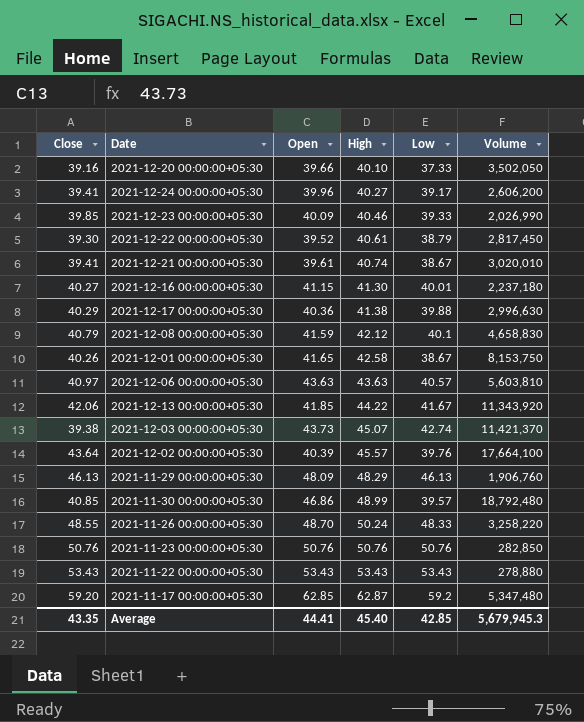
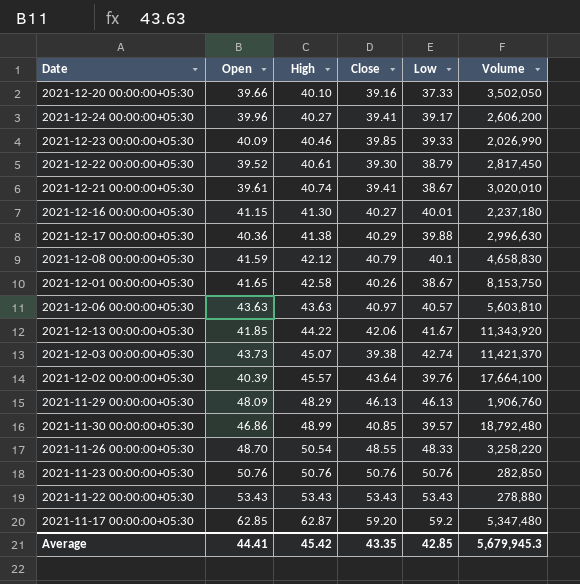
column Close | position: 1 -> 4
2021-11-26 00:00:00+05:30 | High: 50.24 -> 50.54
Average | High: 45.40 -> 45.42

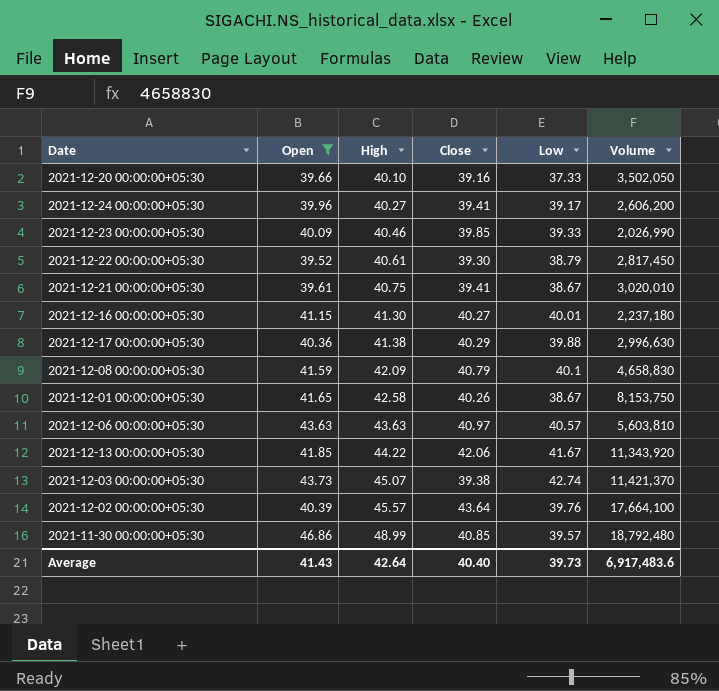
filter: none -> Open <= 46.86
2021-12-21 00:00:00+05:30 | High: 40.74 -> 40.75
2021-12-08 00:00:00+05:30 | High: 42.12 -> 42.09
Average | Open: 44.41 -> 41.43
Average | High: 45.42 -> 42.64
Average | Close: 43.35 -> 40.40
Average | Low: 42.85 -> 39.73
Average | Volume: 5,679,945.3 -> 6,917,483.6

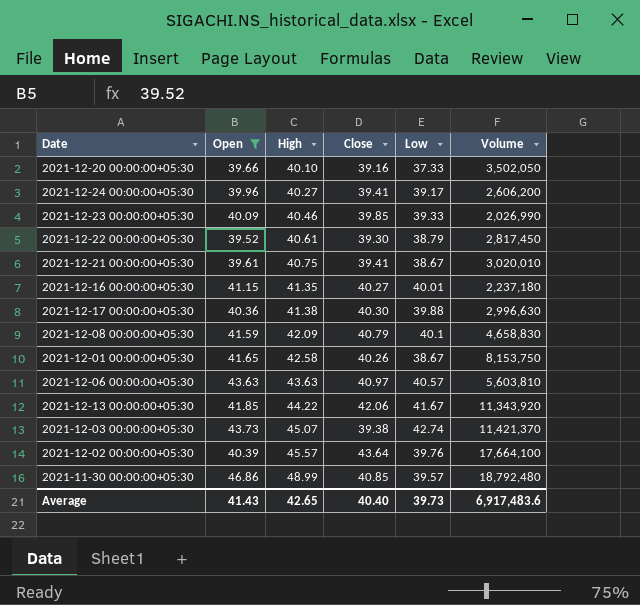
2021-12-16 00:00:00+05:30 | High: 41.30 -> 41.35
2021-12-17 00:00:00+05:30 | Close: 40.29 -> 40.30
Average | High: 42.64 -> 42.65

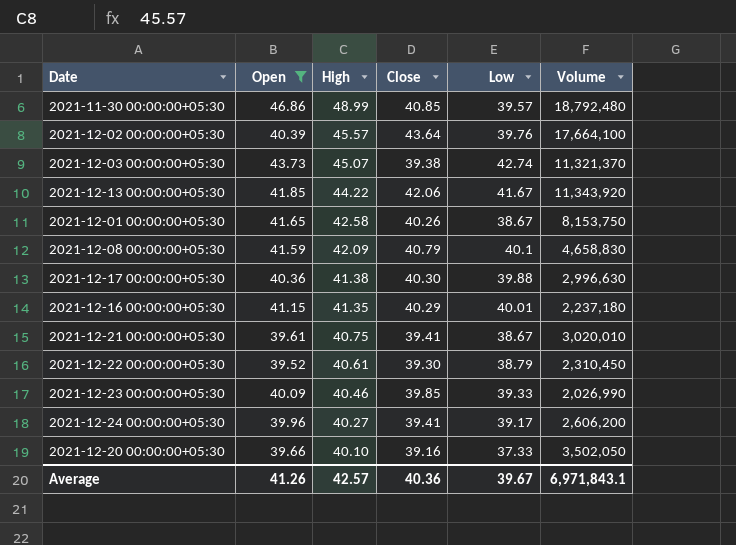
row order: High ascending -> High descending
row 2021-12-06 00:00:00+05:30: 43.63 | 43.63 | 40.97 | 40.57 | 5,603,810 -> none
2021-12-03 00:00:00+05:30 | Volume: 11,421,370 -> 11,321,370
2021-12-16 00:00:00+05:30 | Close: 40.27 -> 40.29
2021-12-22 00:00:00+05:30 | Volume: 2,817,450 -> 2,310,450
Average | Open: 41.43 -> 41.26
Average | High: 42.65 -> 42.57
Average | Close: 40.40 -> 40.36
Average | Low: 39.73 -> 39.67
Average | Volume: 6,917,483.6 -> 6,971,843.1

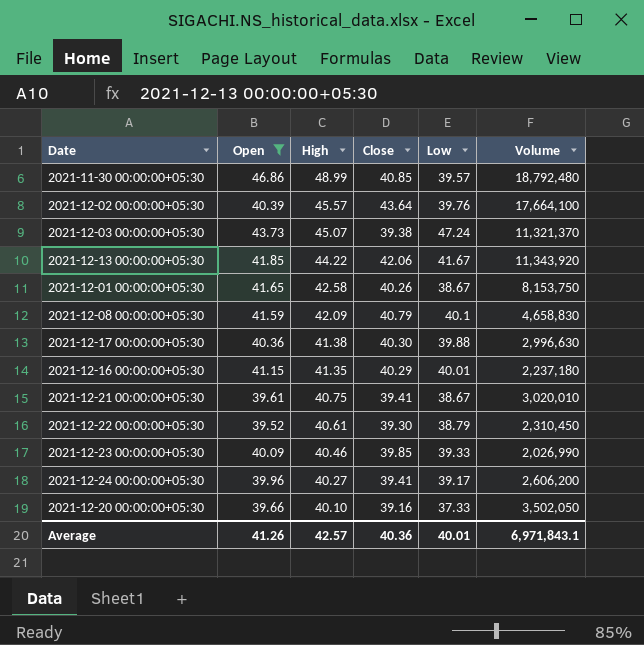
2021-12-03 00:00:00+05:30 | Low: 42.74 -> 47.24
Average | Low: 39.67 -> 40.01

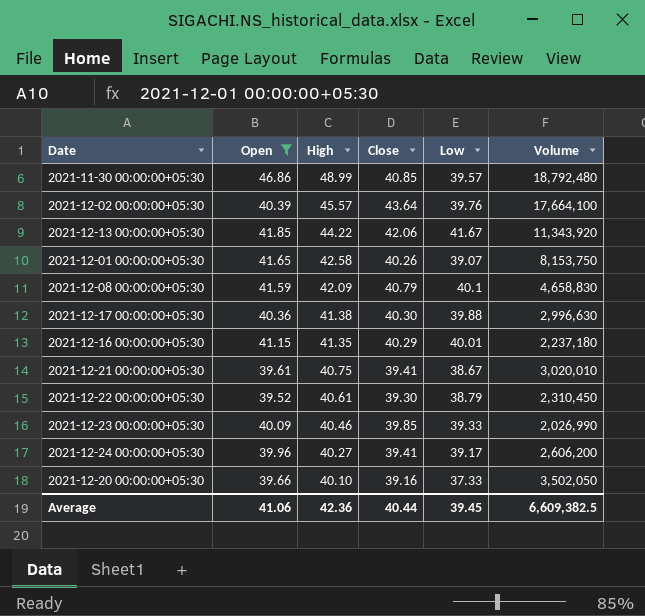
row 2021-12-03 00:00:00+05:30: 43.73 | 45.07 | 39.38 | 47.24 | 11,321,370 -> none
2021-12-01 00:00:00+05:30 | Low: 38.67 -> 39.07
Average | Open: 41.26 -> 41.06
Average | High: 42.57 -> 42.36
Average | Close: 40.36 -> 40.44
Average | Low: 40.01 -> 39.45
Average | Volume: 6,971,843.1 -> 6,609,382.5

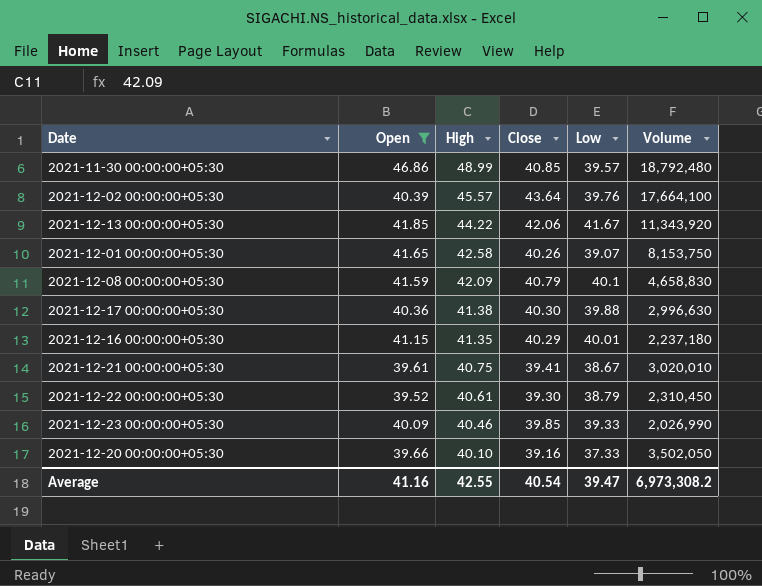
row 2021-12-24 00:00:00+05:30: 39.96 | 40.27 | 39.41 | 39.17 | 2,606,200 -> none
Average | Open: 41.06 -> 41.16
Average | High: 42.36 -> 42.55
Average | Close: 40.44 -> 40.54
Average | Low: 39.45 -> 39.47
Average | Volume: 6,609,382.5 -> 6,973,308.2

